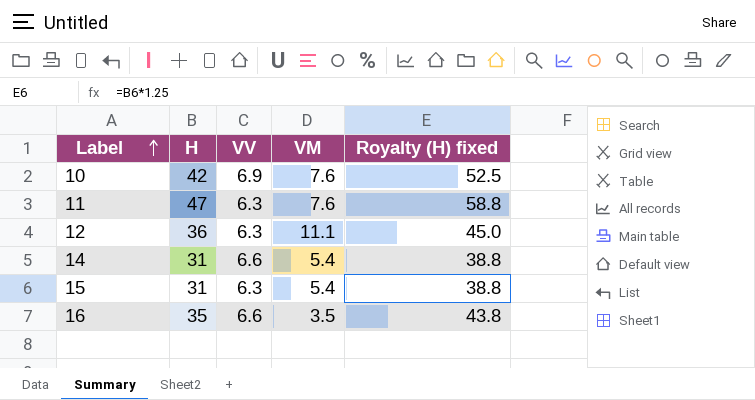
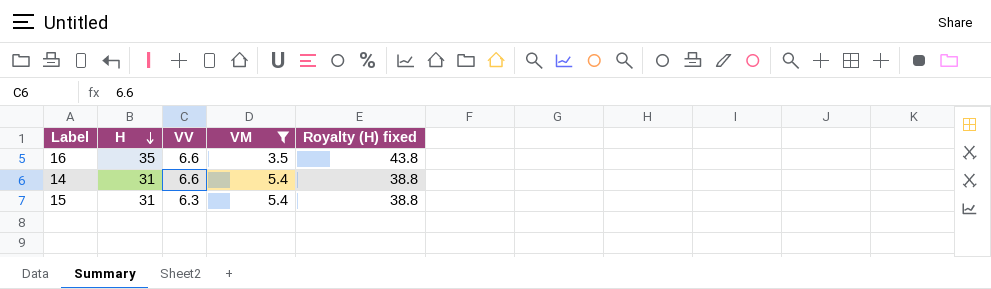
filter: none -> VM <= 5.4
row order: Label ascending -> H descending

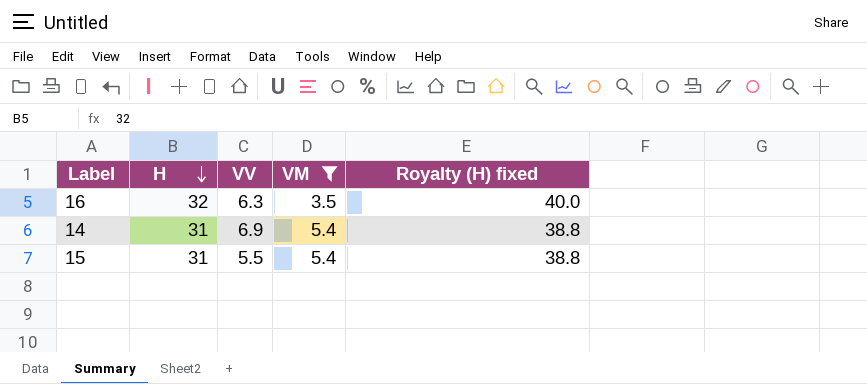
16 | H: 35 -> 32
16 | VV: 6.6 -> 6.3
16 | Royalty (H) fixed: 43.8 -> 40.0
14 | VV: 6.6 -> 6.9
15 | VV: 6.3 -> 5.5

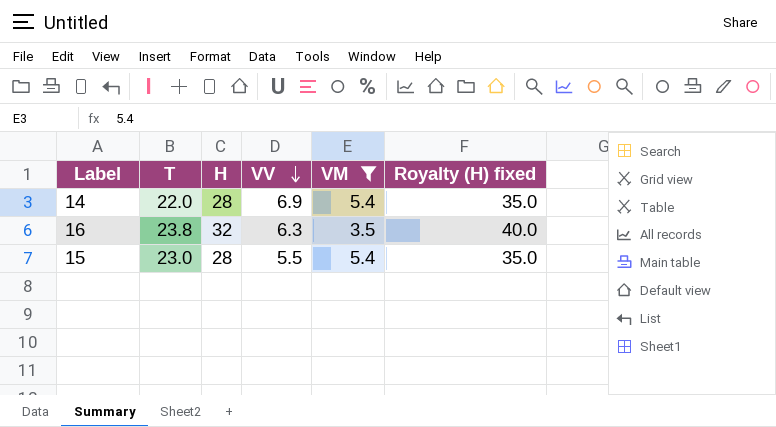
row order: H descending -> VV descending
column T | position: none -> 2
14 | H: 31 -> 28
14 | Royalty (H) fixed: 38.8 -> 35.0
15 | H: 31 -> 28
15 | Royalty (H) fixed: 38.8 -> 35.0

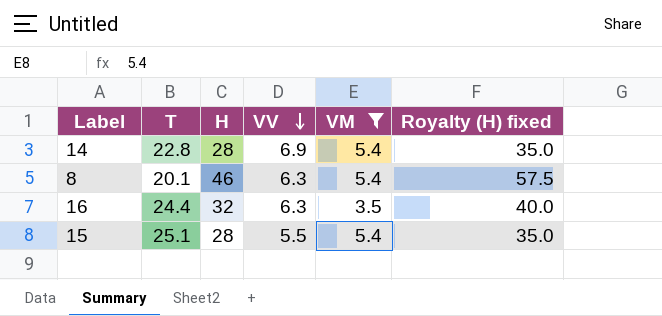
14 | T: 22.0 -> 22.8
row 8: none -> 20.1 | 46 | 6.3 | 5.4 | 57.5
16 | T: 23.8 -> 24.4
15 | T: 23.0 -> 25.1

